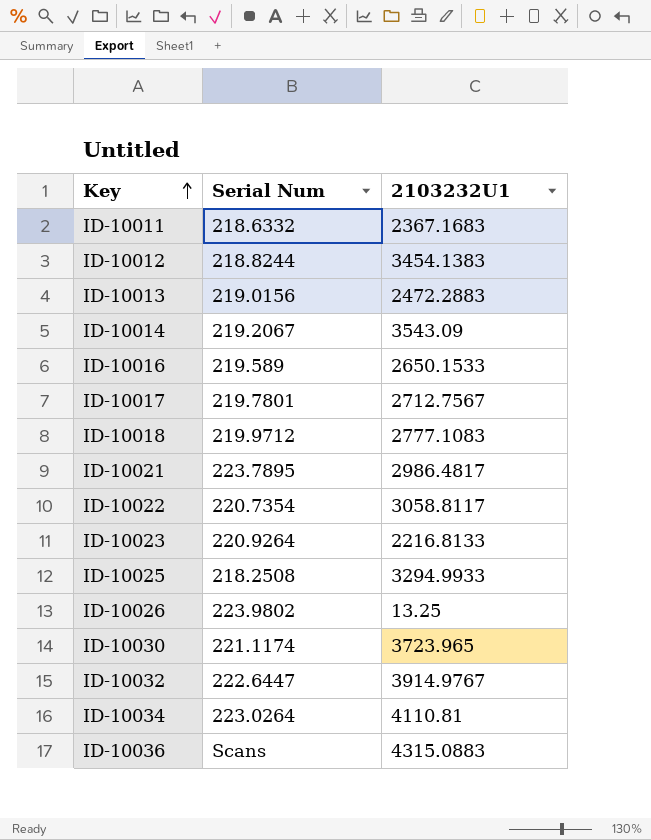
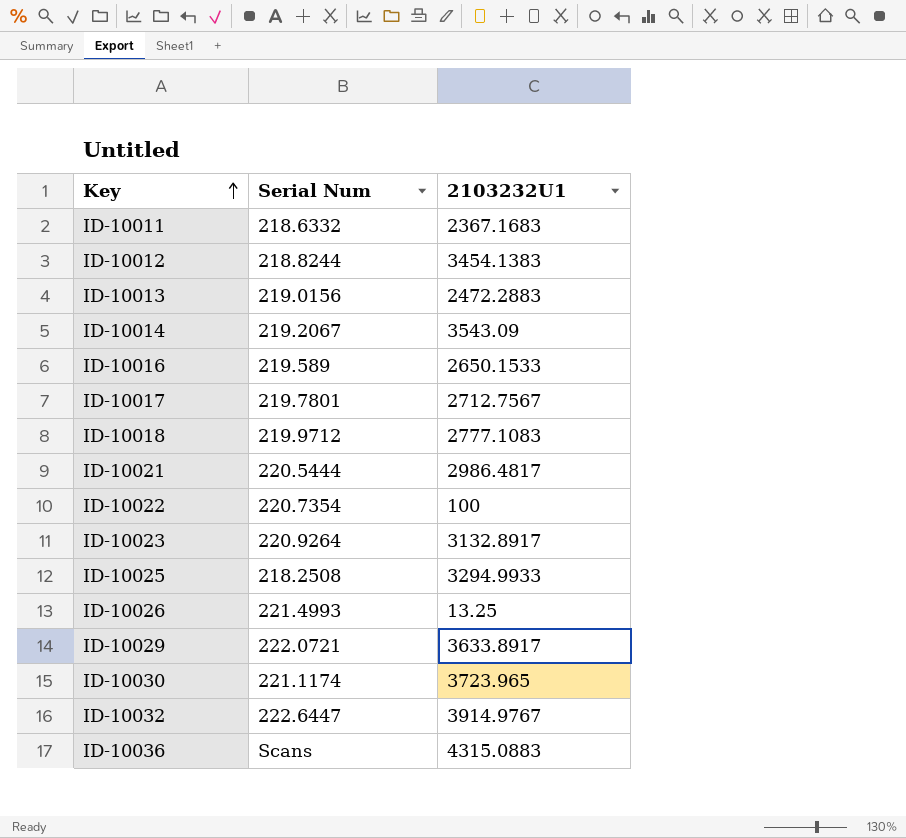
row ID-10034: 223.0264 | 4110.81 -> none
ID-10021 | Serial Num: 223.7895 -> 220.5444
ID-10022 | 2103232U1: 3058.8117 -> 100
ID-10023 | 2103232U1: 2216.8133 -> 3132.8917
ID-10026 | Serial Num: 223.9802 -> 221.4993
row ID-10029: none -> 222.0721 | 3633.8917

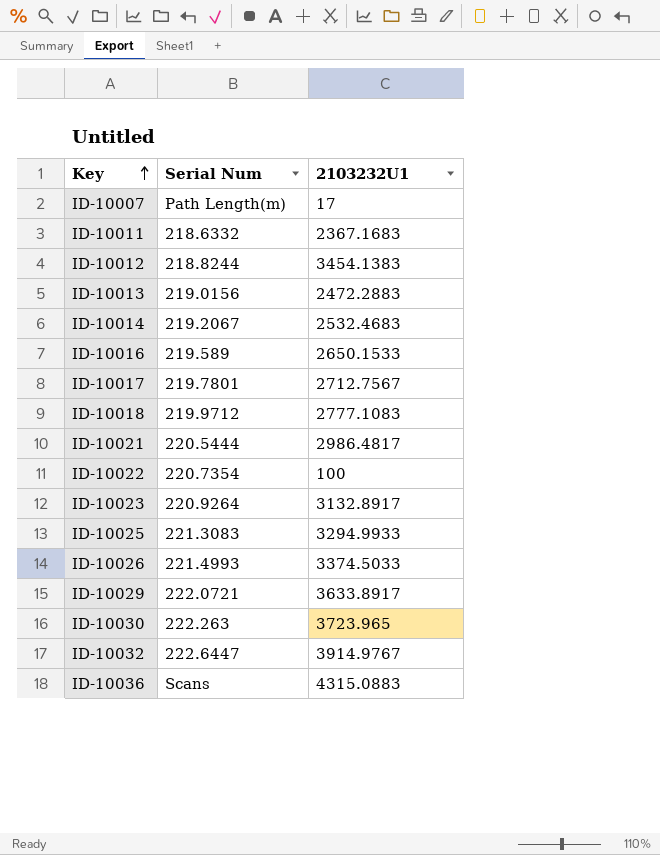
row ID-10007: none -> Path Length(m) | 17
ID-10014 | 2103232U1: 3543.09 -> 2532.4683
ID-10025 | Serial Num: 218.2508 -> 221.3083
ID-10026 | 2103232U1: 13.25 -> 3374.5033
ID-10030 | Serial Num: 221.1174 -> 222.263

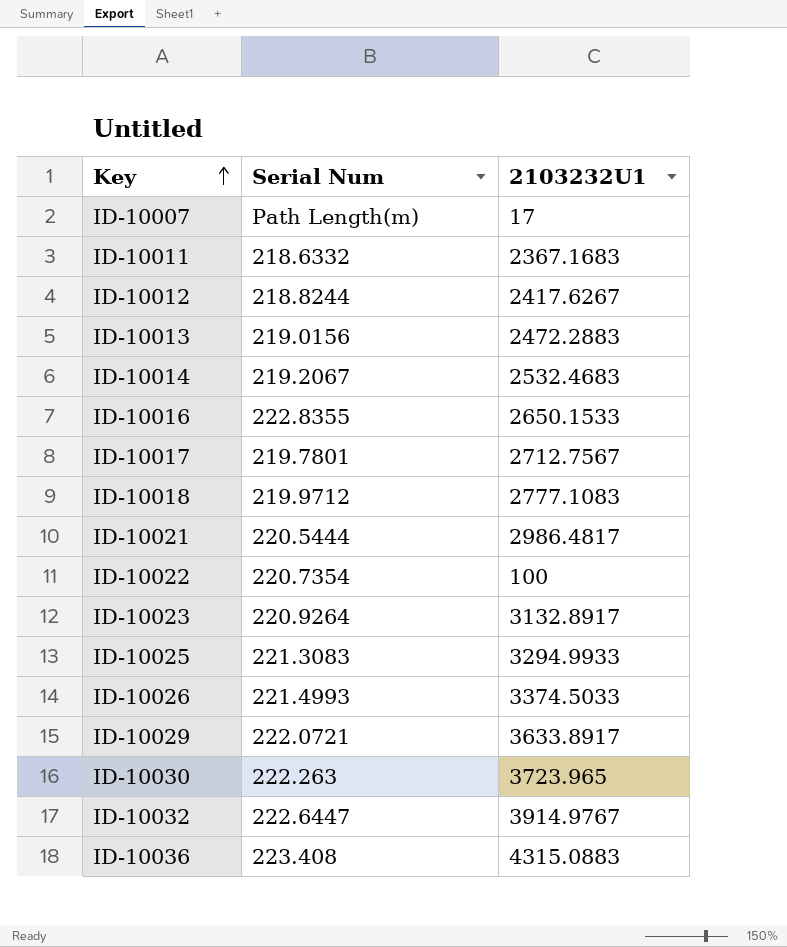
ID-10012 | 2103232U1: 3454.1383 -> 2417.6267
ID-10016 | Serial Num: 219.589 -> 222.8355
ID-10036 | Serial Num: Scans -> 223.408

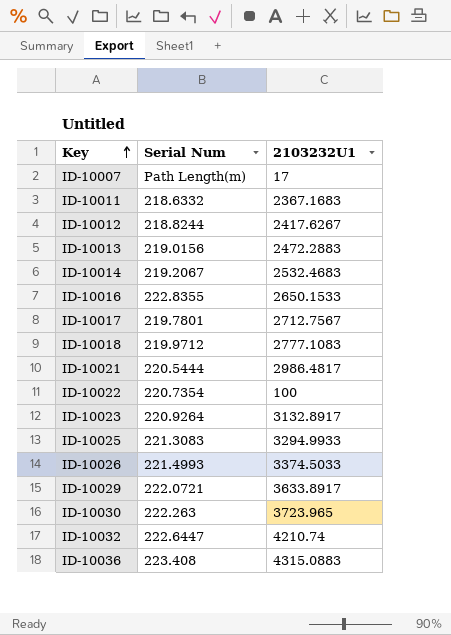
ID-10032 | 2103232U1: 3914.9767 -> 4210.74

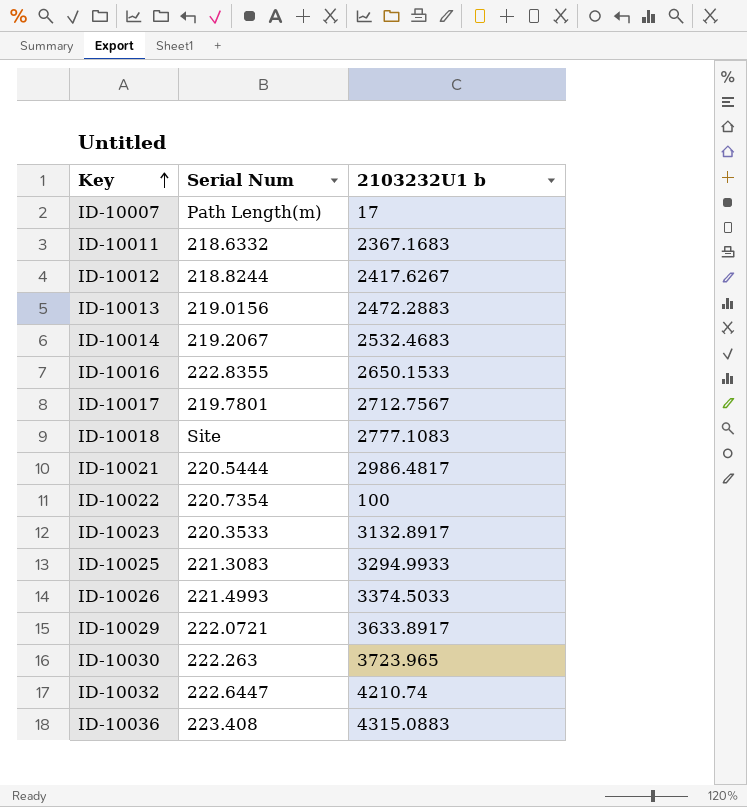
column name: 2103232U1 -> 2103232U1 b
ID-10018 | Serial Num: 219.9712 -> Site
ID-10023 | Serial Num: 220.9264 -> 220.3533

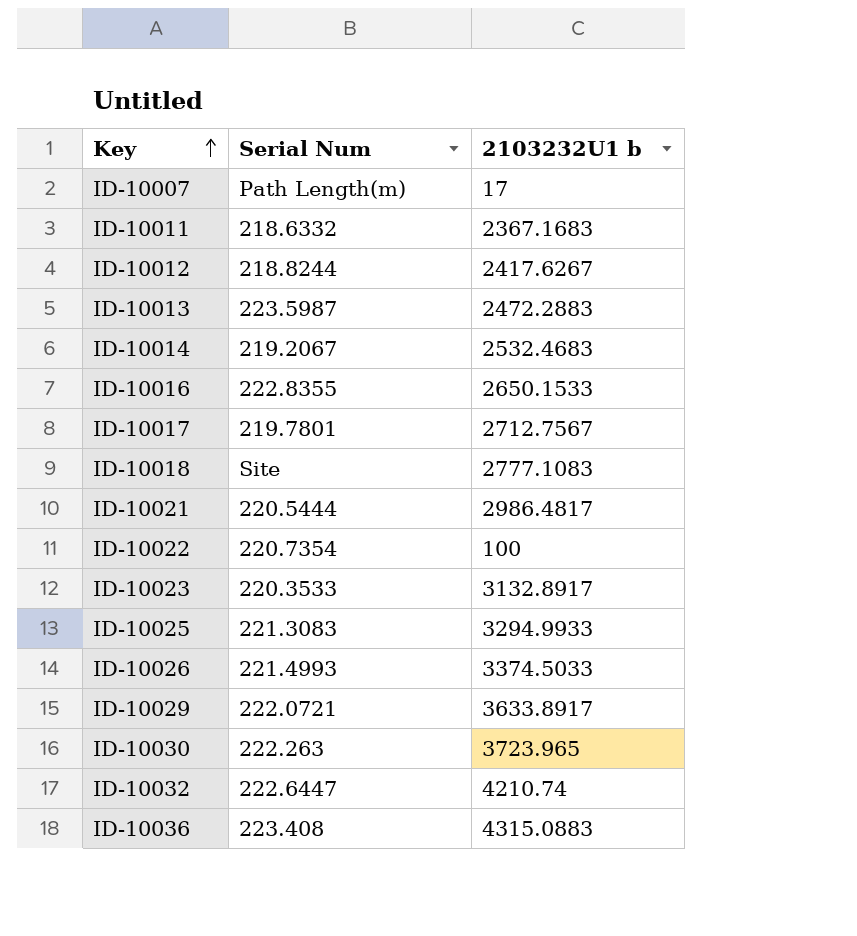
ID-10013 | Serial Num: 219.0156 -> 223.5987

